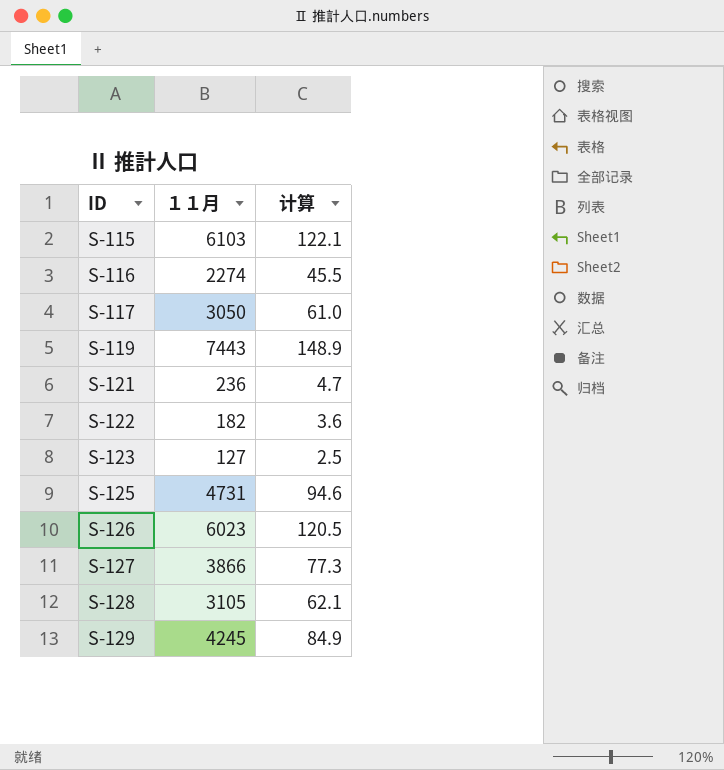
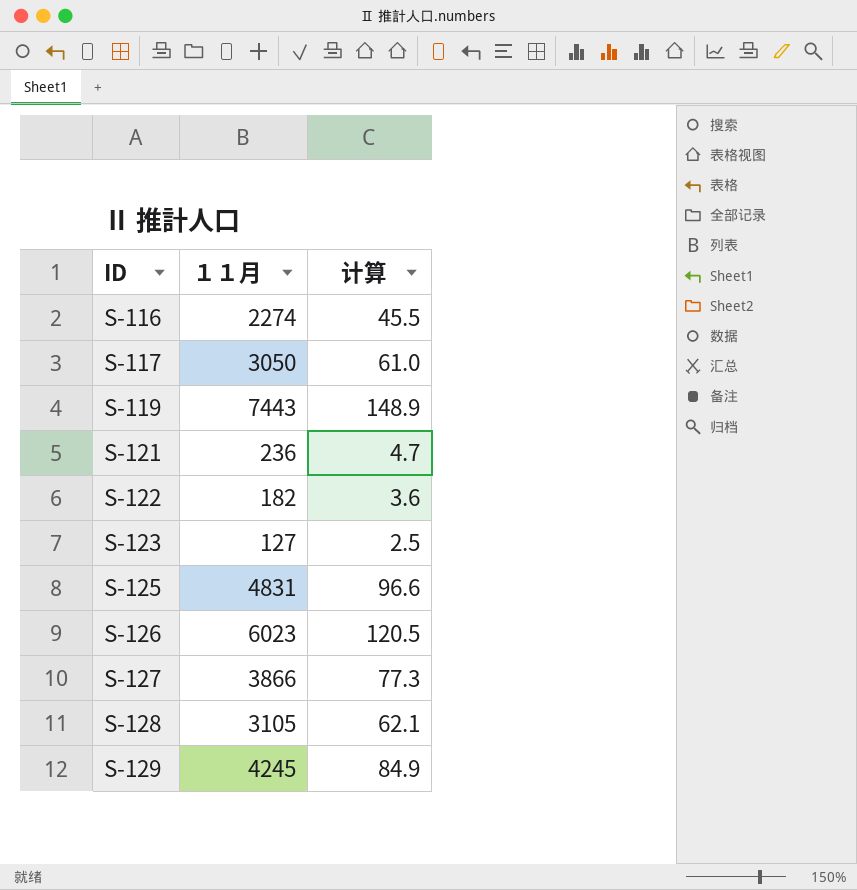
row S-115: 6103 | 122.1 -> none
S-125 | １１月: 4731 -> 4831
S-125 | 计算: 94.6 -> 96.6

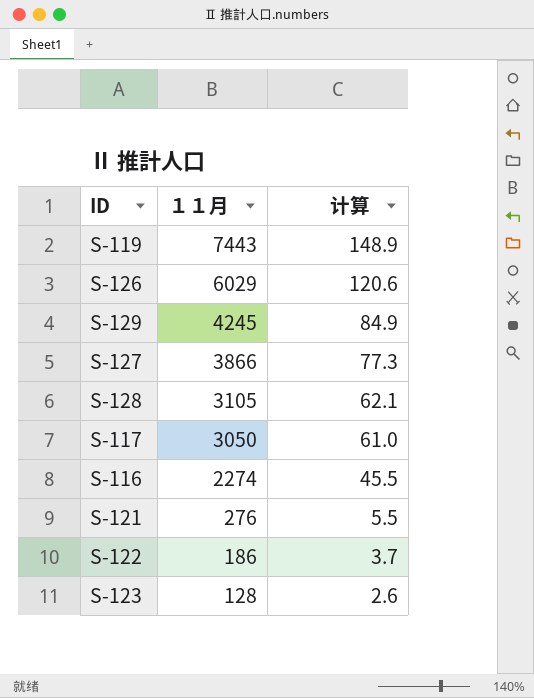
row order: ID ascending -> １１月 descending
row S-125: 4831 | 96.6 -> none
S-126 | １１月: 6023 -> 6029
S-126 | 计算: 120.5 -> 120.6
S-121 | １１月: 236 -> 276
S-121 | 计算: 4.7 -> 5.5
S-122 | １１月: 182 -> 186
S-122 | 计算: 3.6 -> 3.7
S-123 | １１月: 127 -> 128
S-123 | 计算: 2.5 -> 2.6

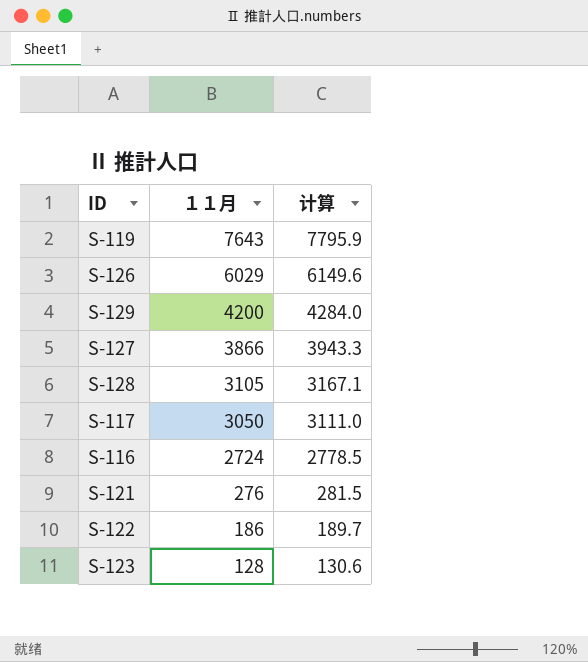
column 计算 | formula: [１１月] * 0.02 -> [１１月] * 1.02
S-119 | １１月: 7443 -> 7643
S-129 | １１月: 4245 -> 4200
S-116 | １１月: 2274 -> 2724

